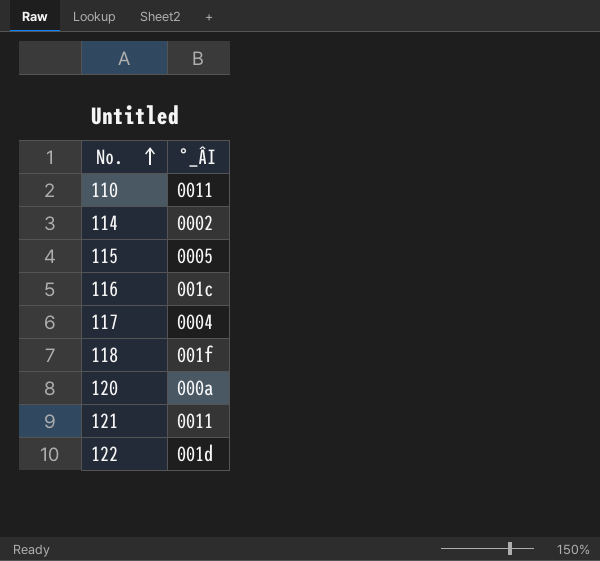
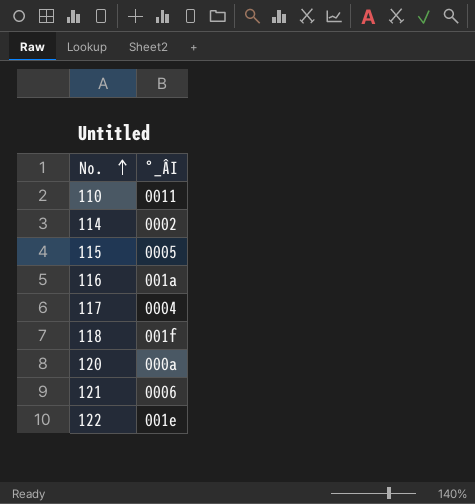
116 | °_ÂI: 001c -> 001a
121 | °_ÂI: 0011 -> 0006
122 | °_ÂI: 001d -> 001e

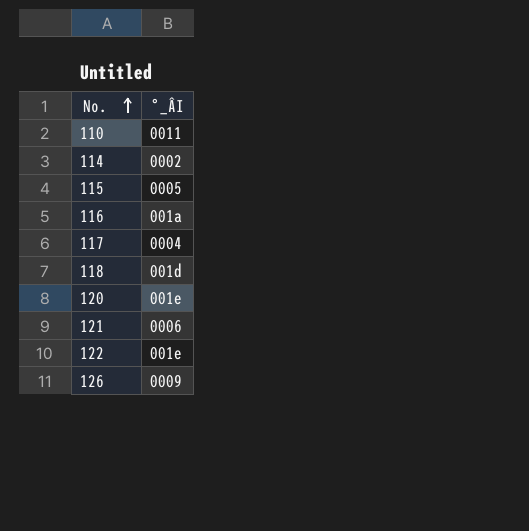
118 | °_ÂI: 001f -> 001d
120 | °_ÂI: 000a -> 001e
row 126: none -> 0009

